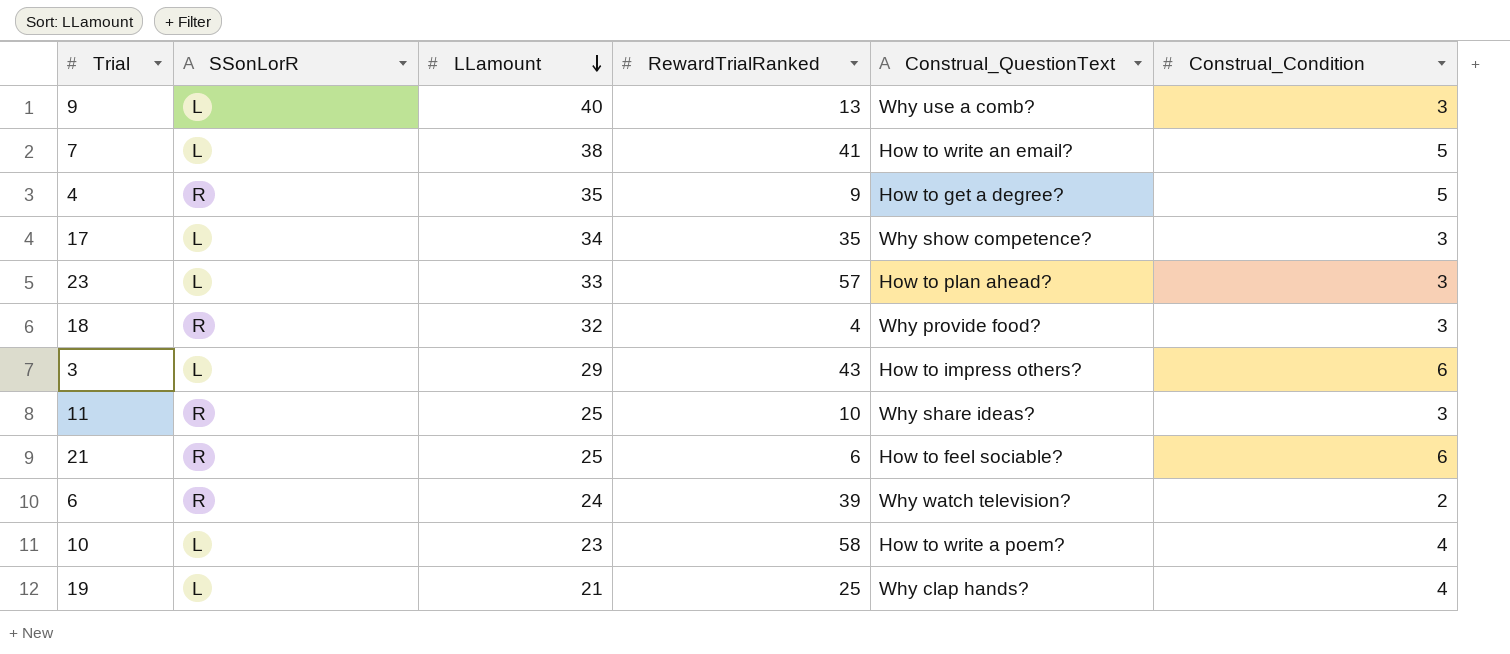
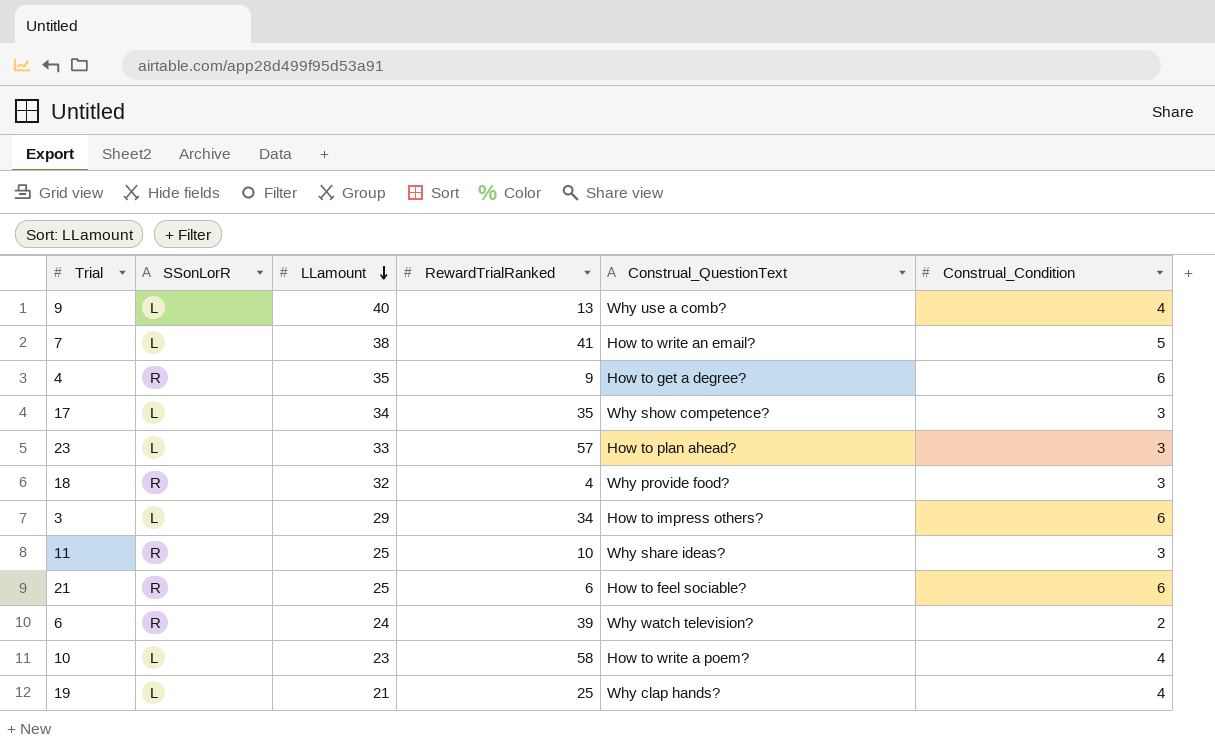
9 | Construal_Condition: 3 -> 4
4 | Construal_Condition: 5 -> 6
3 | RewardTrialRanked: 43 -> 34

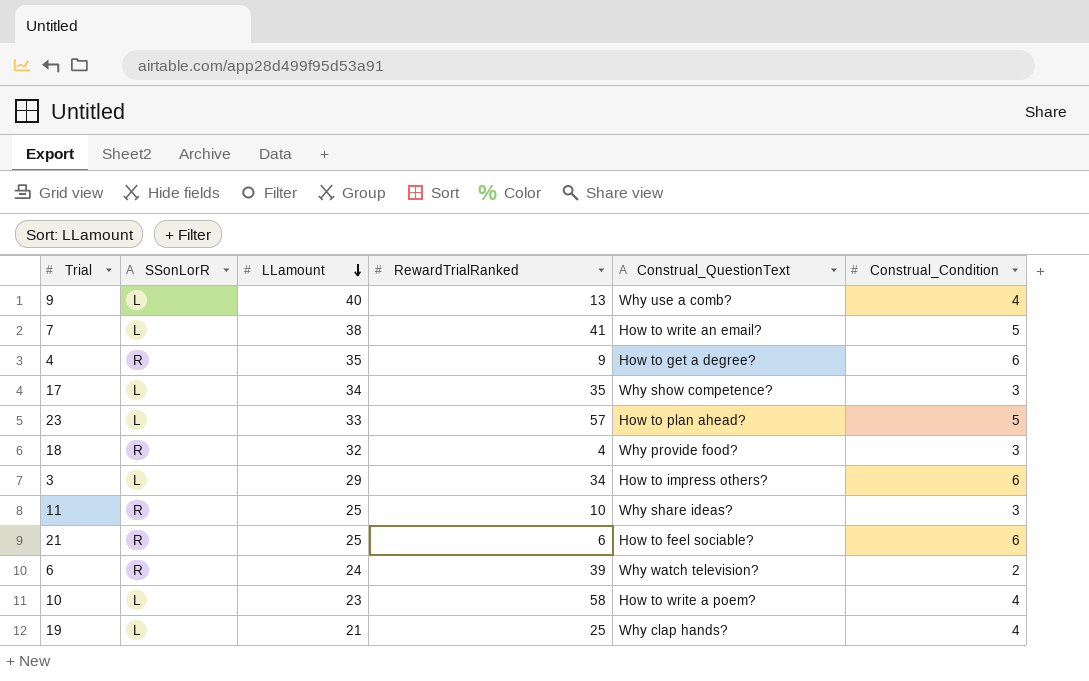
23 | Construal_Condition: 3 -> 5

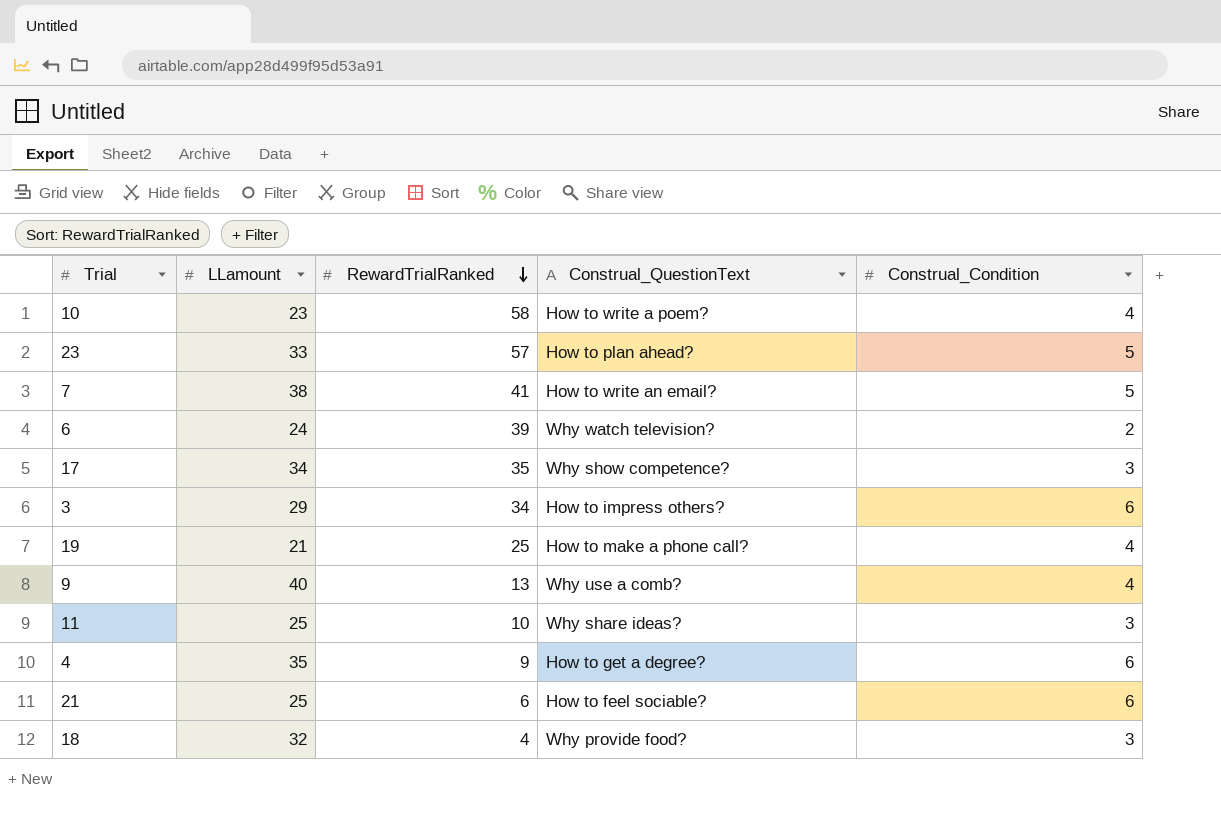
row order: LLamount descending -> RewardTrialRanked descending
column SSonLorR | position: 2 -> none
19 | Construal_QuestionText: Why clap hands? -> How to make a phone call?

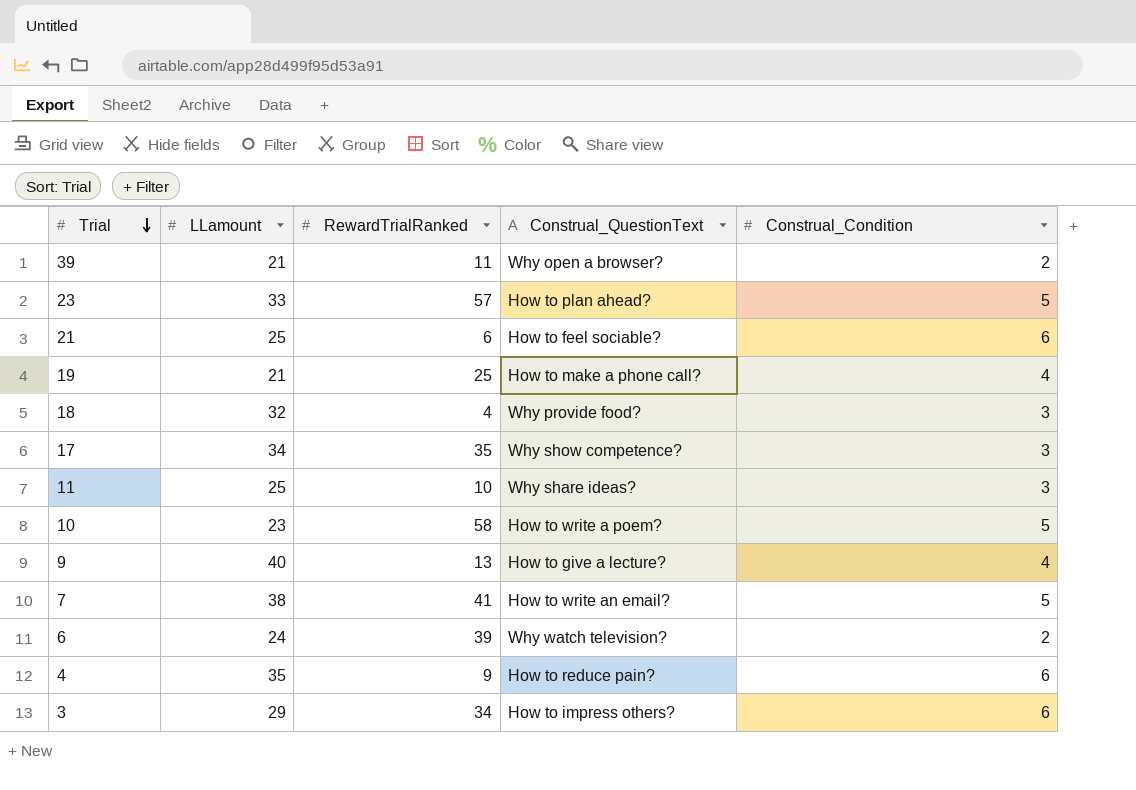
row order: RewardTrialRanked descending -> Trial descending
row 39: none -> 21 | 11 | Why open a browser? | 2
10 | Construal_Condition: 4 -> 5
9 | Construal_QuestionText: Why use a comb? -> How to give a lecture?
4 | Construal_QuestionText: How to get a degree? -> How to reduce pain?

